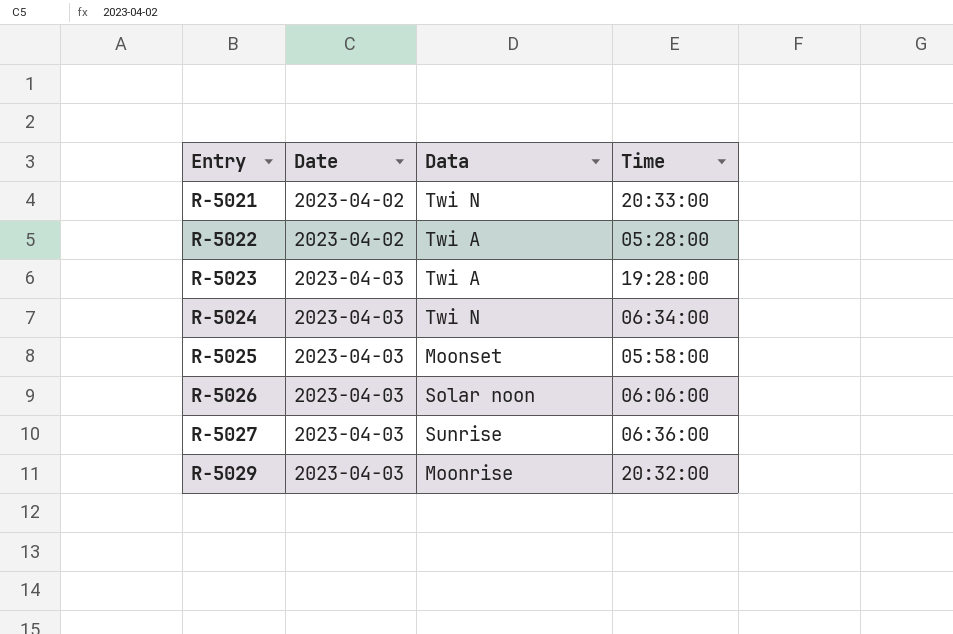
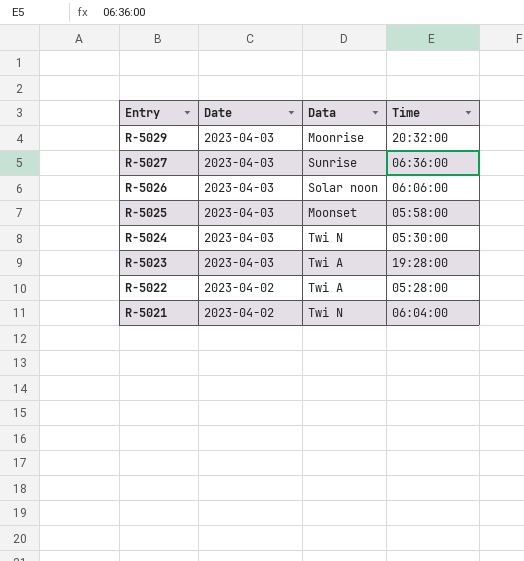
row order: Entry ascending -> Entry descending
R-5024 | Time: 06:34:00 -> 05:30:00
R-5021 | Time: 20:33:00 -> 06:04:00

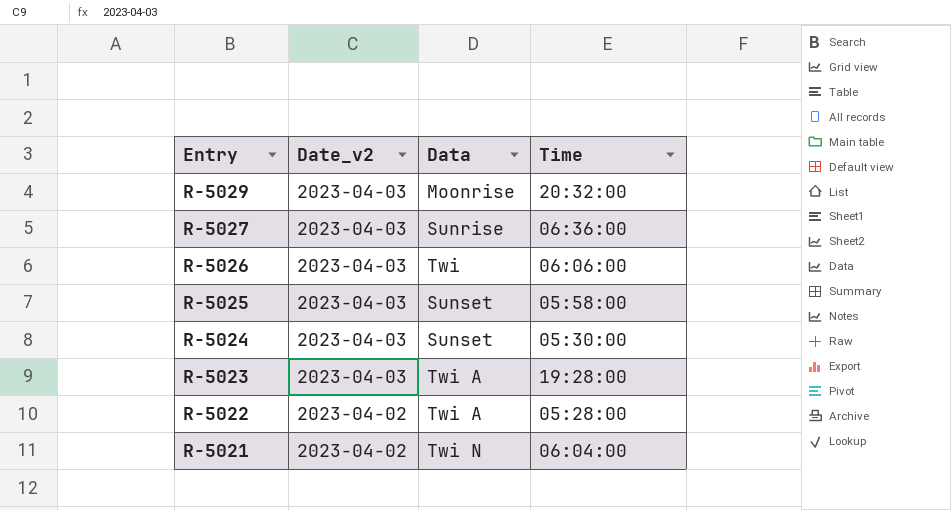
column name: Date -> Date_v2
R-5026 | Data: Solar noon -> Twi
R-5025 | Data: Moonset -> Sunset
R-5024 | Data: Twi N -> Sunset

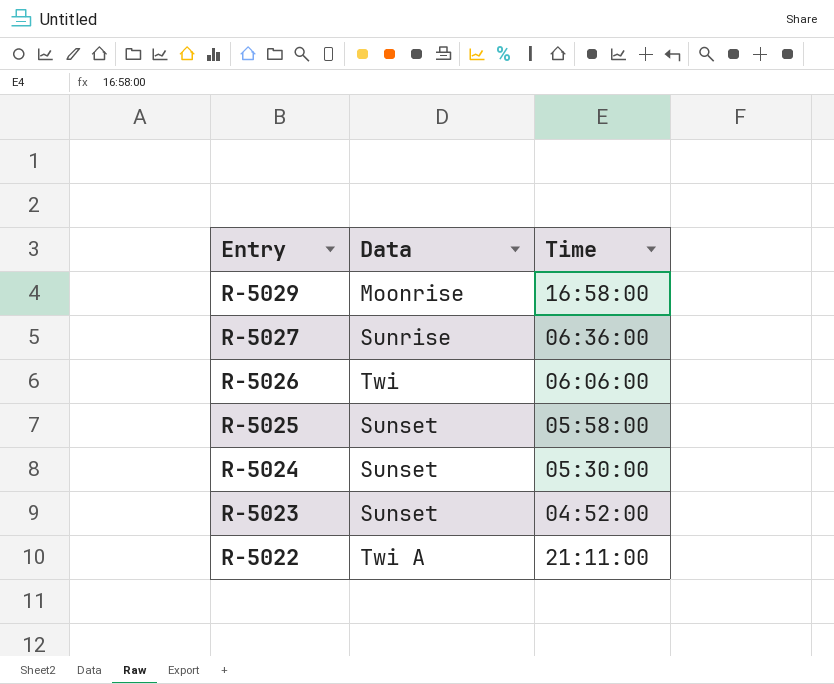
column Date_v2 | position: 2 -> none
row R-5021: 2023-04-02 | Twi N | 06:04:00 -> none
R-5029 | Time: 20:32:00 -> 16:58:00
R-5023 | Data: Twi A -> Sunset
R-5023 | Time: 19:28:00 -> 04:52:00
R-5022 | Time: 05:28:00 -> 21:11:00

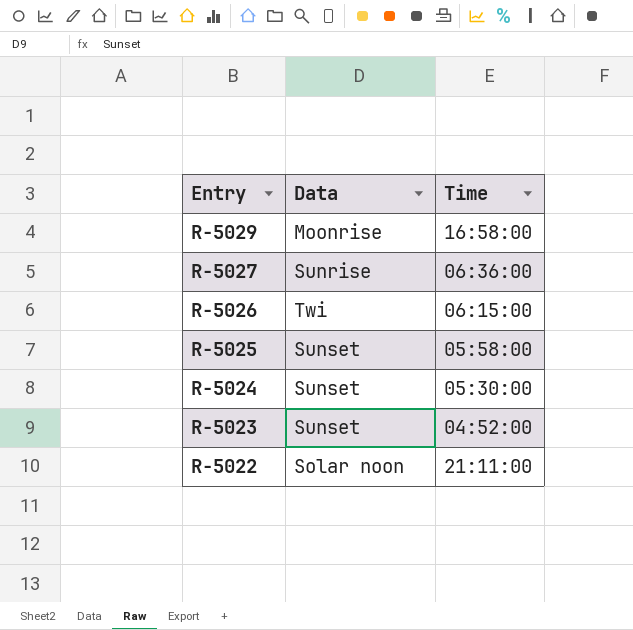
R-5026 | Time: 06:06:00 -> 06:15:00
R-5022 | Data: Twi A -> Solar noon

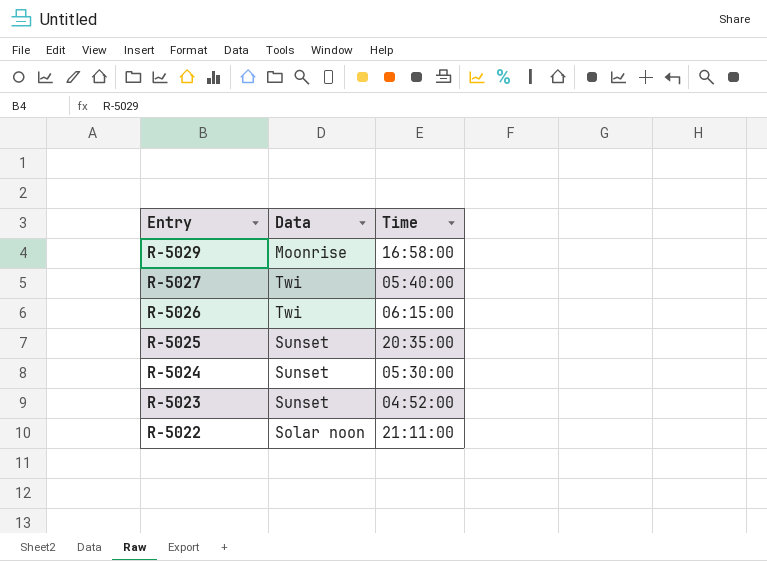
R-5027 | Data: Sunrise -> Twi
R-5027 | Time: 06:36:00 -> 05:40:00
R-5025 | Time: 05:58:00 -> 20:35:00

